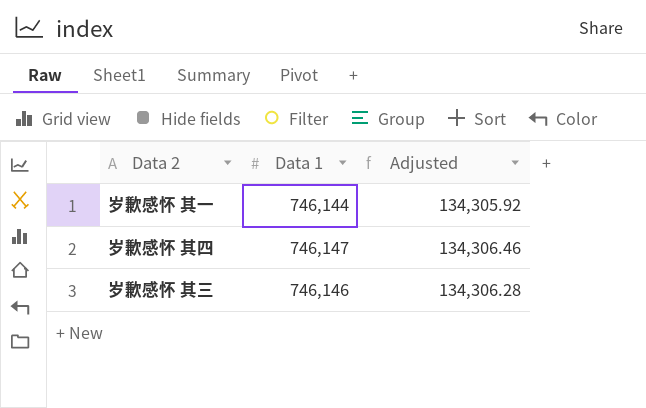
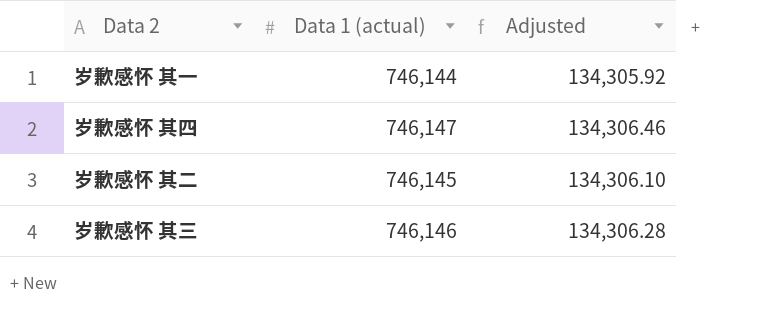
column name: Data 1 -> Data 1 (actual)
row 岁歉感怀 其二: none -> 746,145 | 134,306.10

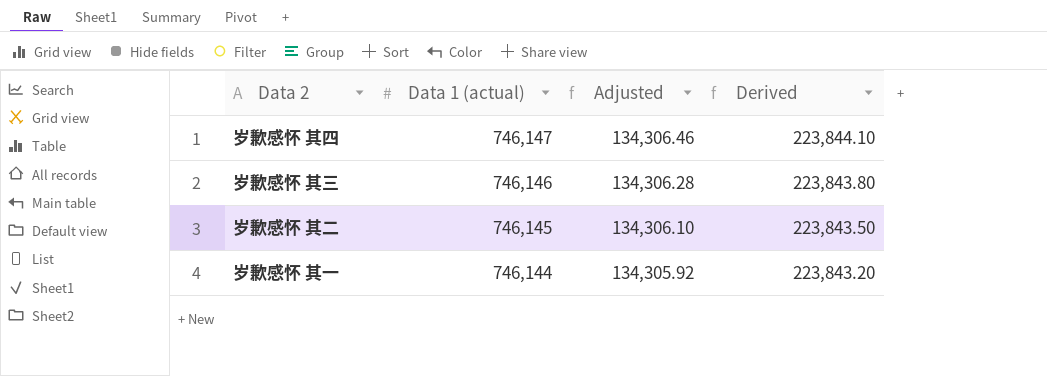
row order: none -> Data 1 (actual) descending
column Derived | formula: none -> [Data 1 (actual)] * 0.3

